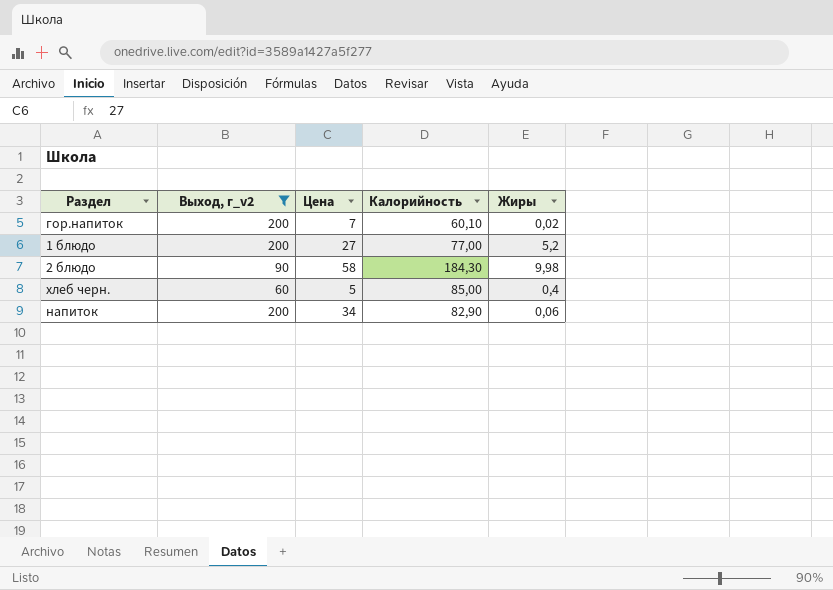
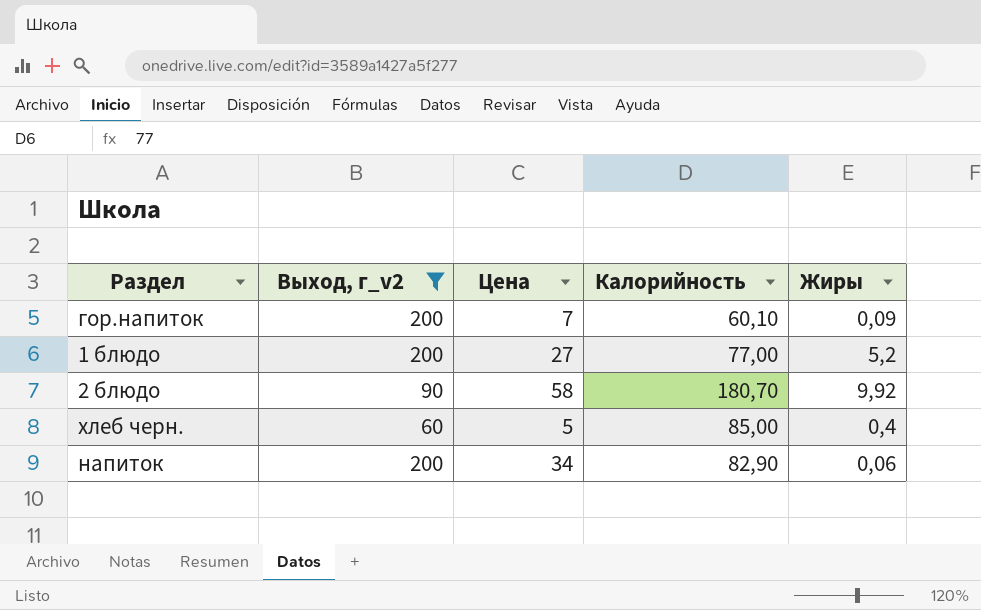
гор.напиток | Жиры: 0,02 -> 0,09
2 блюдо | Калорийность: 184,30 -> 180,70
2 блюдо | Жиры: 9,98 -> 9,92

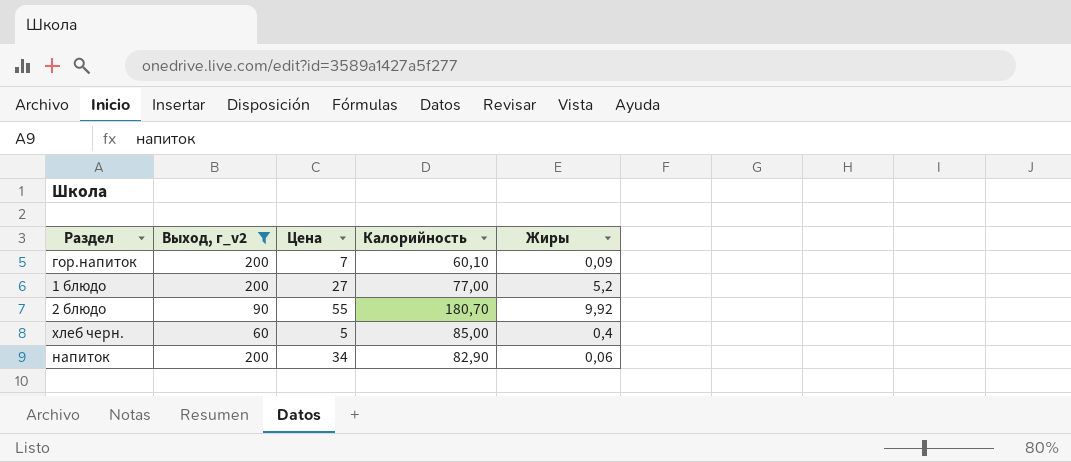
2 блюдо | Цена: 58 -> 55

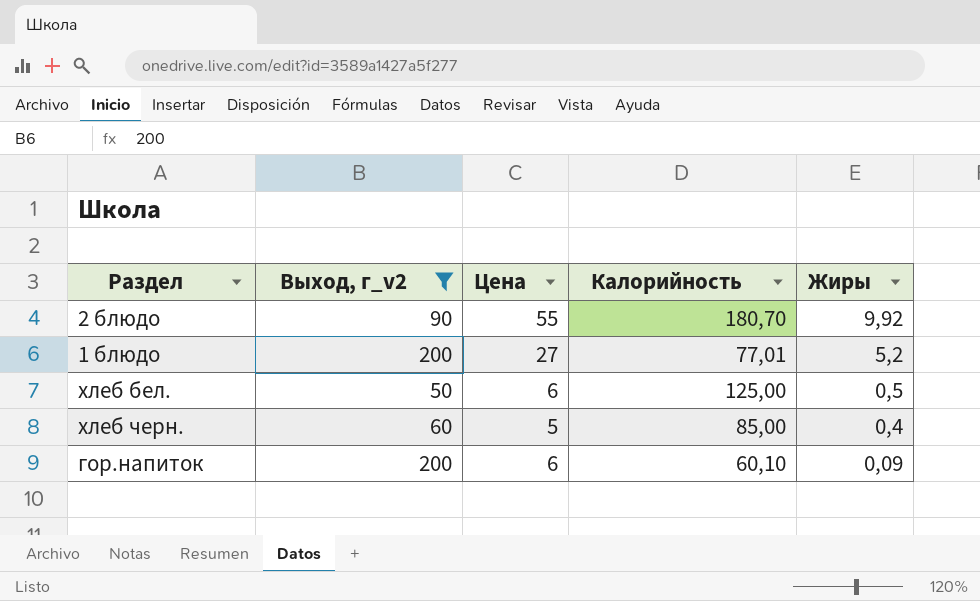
row order: none -> Жиры descending
row напиток: 200 | 34 | 82,90 | 0,06 -> none
1 блюдо | Калорийность: 77,00 -> 77,01
row хлеб бел.: none -> 50 | 6 | 125,00 | 0,5
гор.напиток | Цена: 7 -> 6

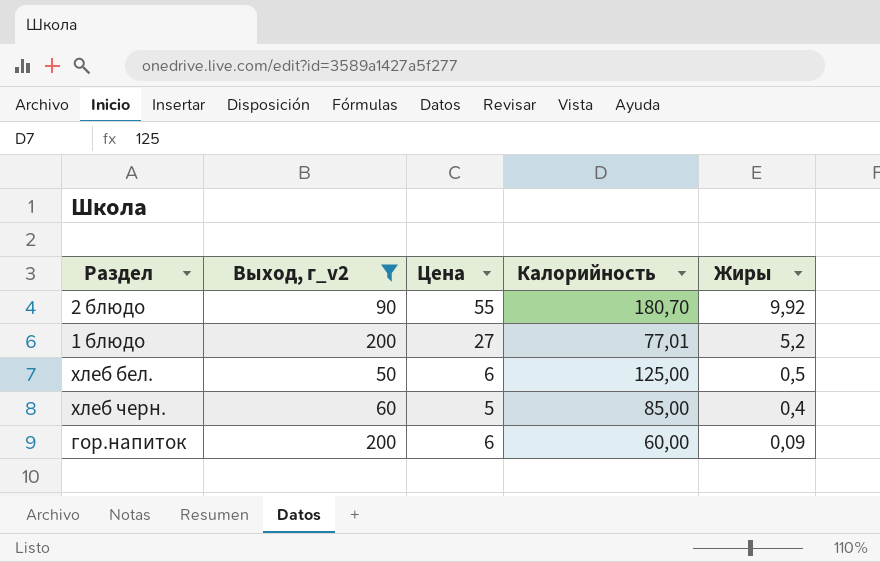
гор.напиток | Калорийность: 60,10 -> 60,00

